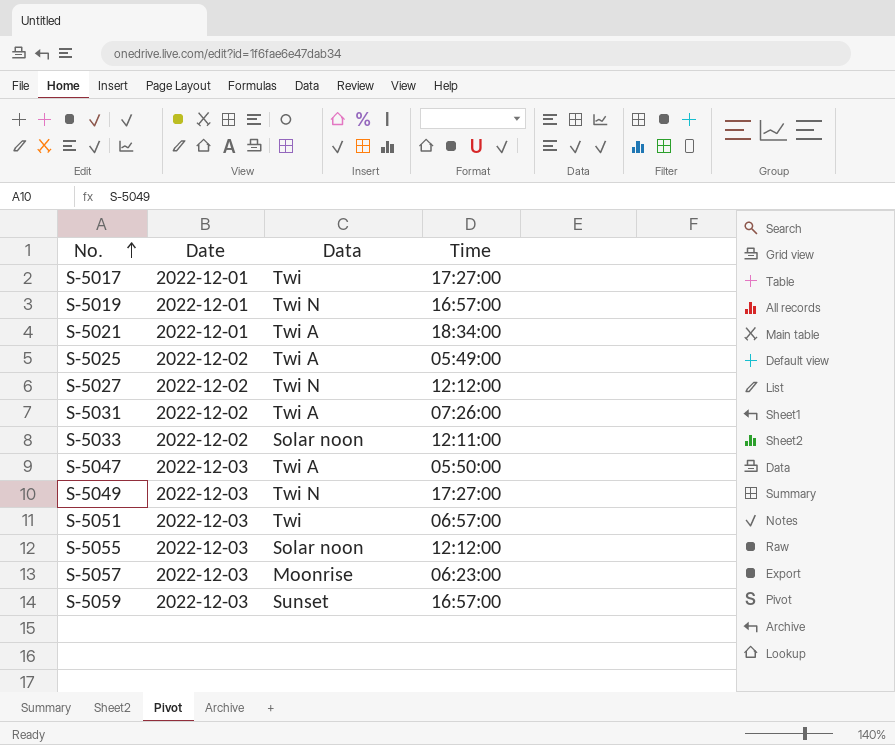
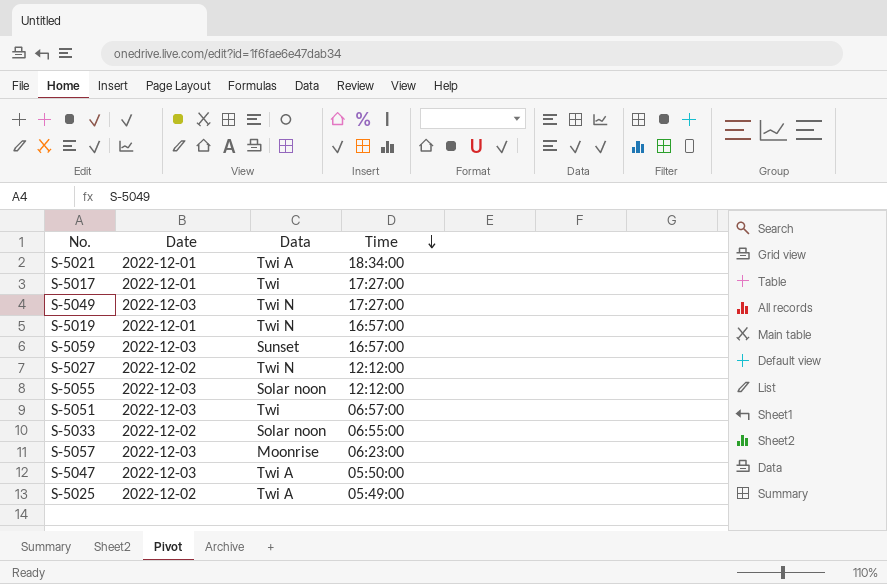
row order: No. ascending -> Time descending
row S-5031: 2022-12-02 | Twi A | 07:26:00 -> none
S-5033 | Time: 12:11:00 -> 06:55:00

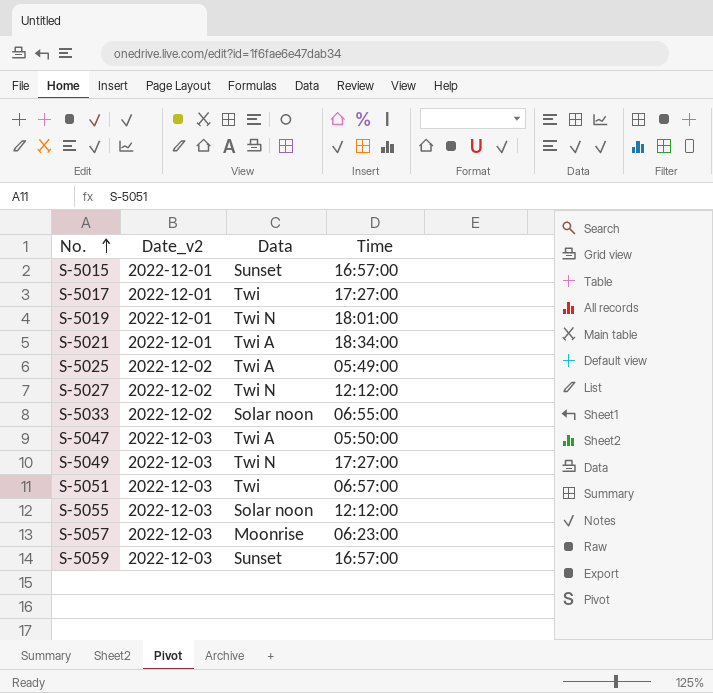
row order: Time descending -> No. ascending
column name: Date -> Date_v2
row S-5015: none -> 2022-12-01 | Sunset | 16:57:00
S-5019 | Time: 16:57:00 -> 18:01:00

